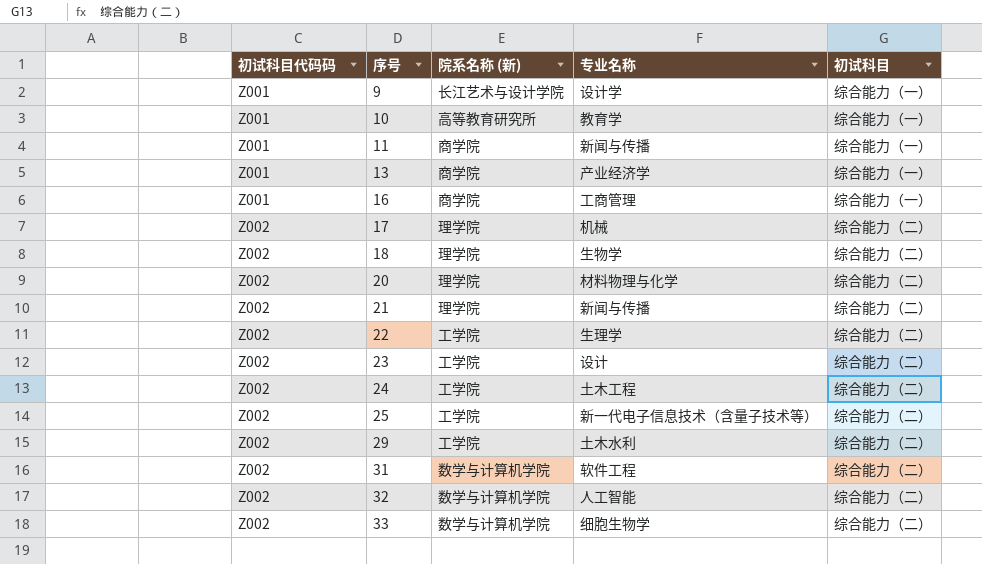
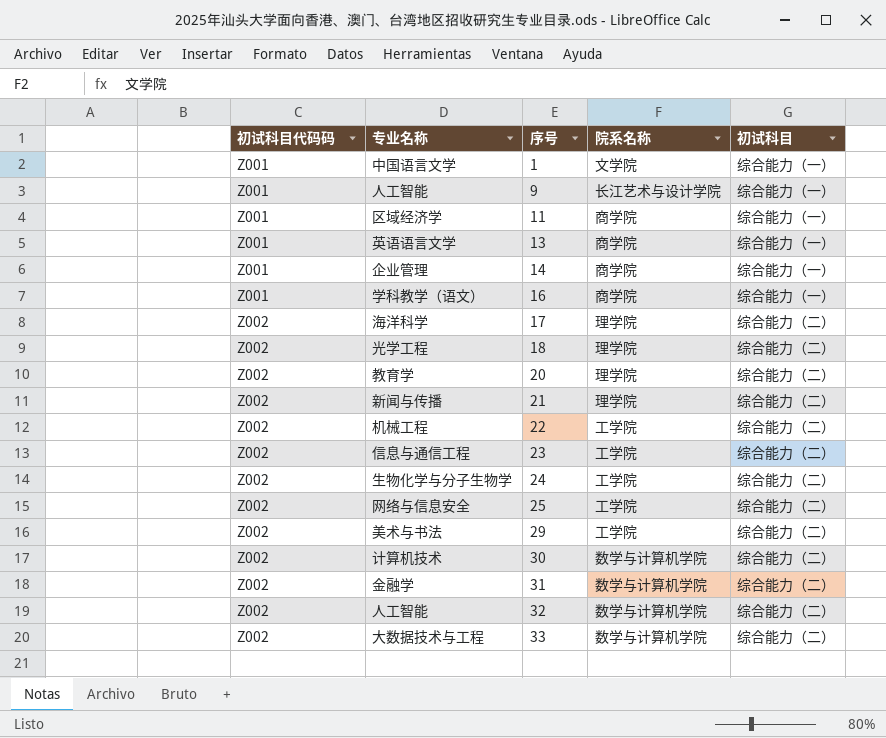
column 专业名称 | position: 4 -> 2
column name: 院系名称 (新) -> 院系名称
row 10: Z001 | 高等教育研究所 | 教育学 | 综合能力（一） -> none
row 1: none -> Z001 | 中国语言文学 | 文学院 | 综合能力（一）
9 | 专业名称: 设计学 -> 人工智能
11 | 专业名称: 新闻与传播 -> 区域经济学
13 | 专业名称: 产业经济学 -> 英语语言文学
row 14: none -> Z001 | 企业管理 | 商学院 | 综合能力（一）
16 | 专业名称: 工商管理 -> 学科教学（语文）
17 | 专业名称: 机械 -> 海洋科学
18 | 专业名称: 生物学 -> 光学工程
20 | 专业名称: 材料物理与化学 -> 教育学
22 | 专业名称: 生理学 -> 机械工程
23 | 专业名称: 设计 -> 信息与通信工程
24 | 专业名称: 土木工程 -> 生物化学与分子生物学
25 | 专业名称: 新一代电子信息技术（含量子技术等） -> 网络与信息安全
29 | 专业名称: 土木水利 -> 美术与书法
row 30: none -> Z002 | 计算机技术 | 数学与计算机学院 | 综合能力（二）
31 | 专业名称: 软件工程 -> 金融学
33 | 专业名称: 细胞生物学 -> 大数据技术与工程

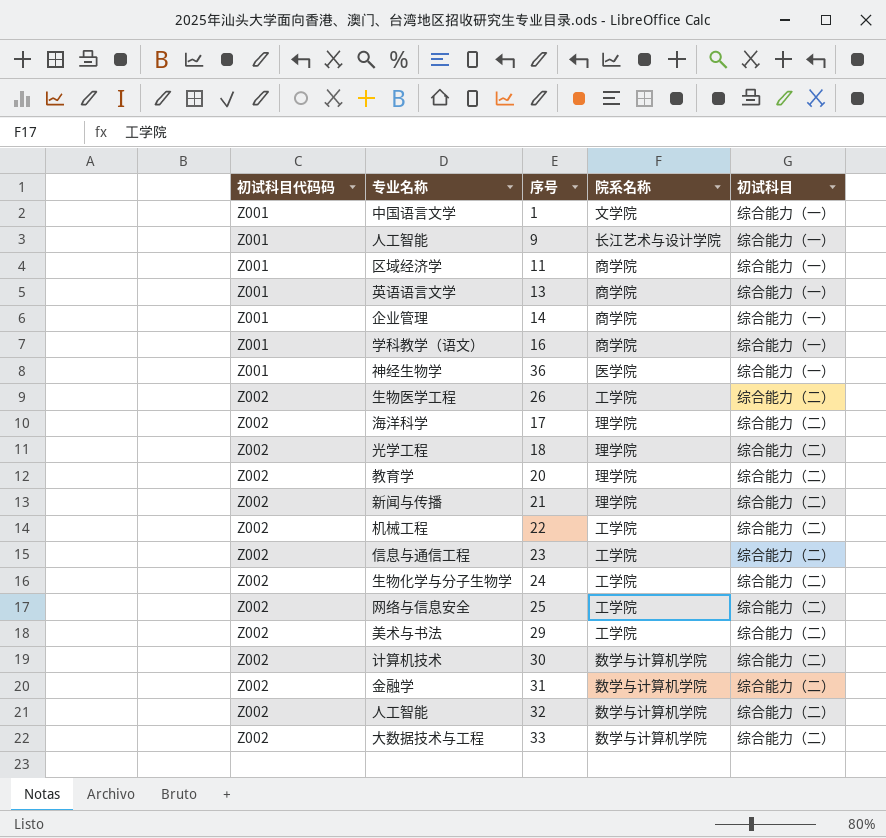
row 36: none -> Z001 | 神经生物学 | 医学院 | 综合能力（一）
row 26: none -> Z002 | 生物医学工程 | 工学院 | 综合能力（二）

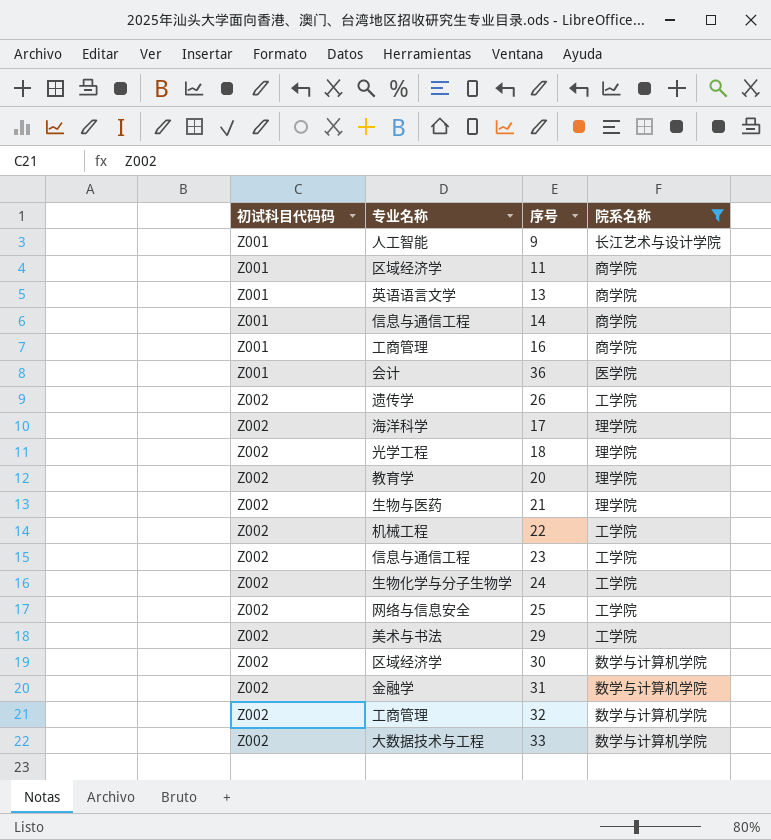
filter: none -> 院系名称 != 文学院
column 初试科目 | position: 5 -> none
14 | 专业名称: 企业管理 -> 信息与通信工程
16 | 专业名称: 学科教学（语文） -> 工商管理
36 | 专业名称: 神经生物学 -> 会计
26 | 专业名称: 生物医学工程 -> 遗传学
21 | 专业名称: 新闻与传播 -> 生物与医药
30 | 专业名称: 计算机技术 -> 区域经济学
32 | 专业名称: 人工智能 -> 工商管理

